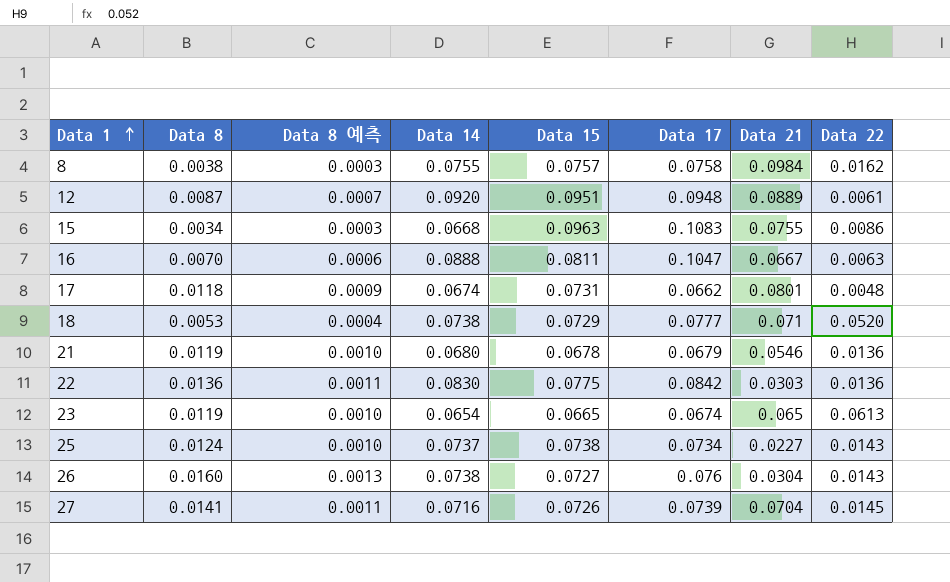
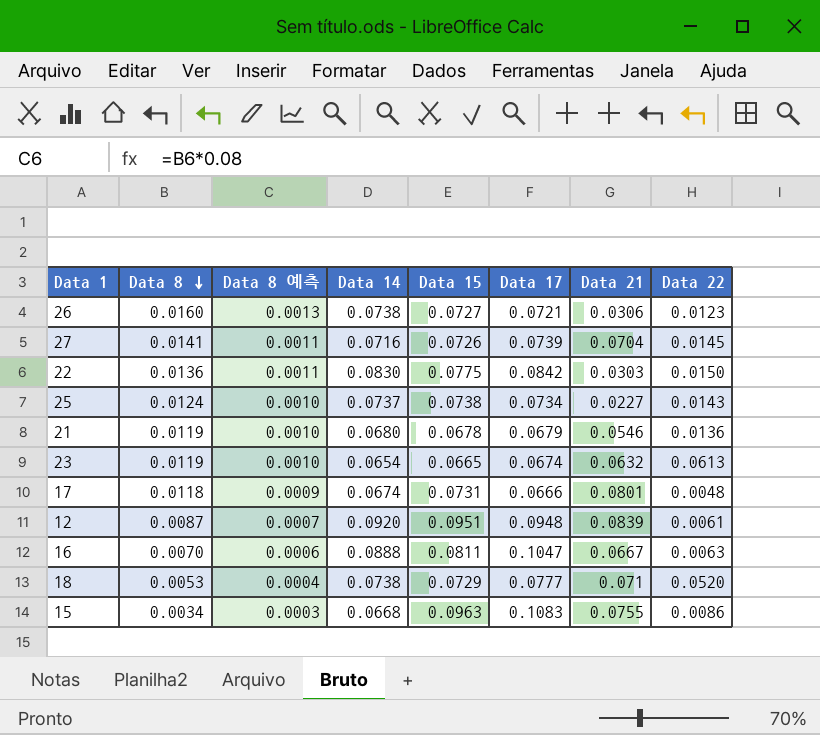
row order: Data 1 ascending -> Data 8 descending
row 8: 0.0038 | 0.0003 | 0.0755 | 0.0757 | 0.0758 | 0.0984 | 0.0162 -> none
26 | Data 17: 0.076 -> 0.0721
26 | Data 21: 0.0304 -> 0.0306
26 | Data 22: 0.0143 -> 0.0123
22 | Data 22: 0.0136 -> 0.0150
23 | Data 21: 0.065 -> 0.0632
17 | Data 17: 0.0662 -> 0.0666
12 | Data 21: 0.0889 -> 0.0839

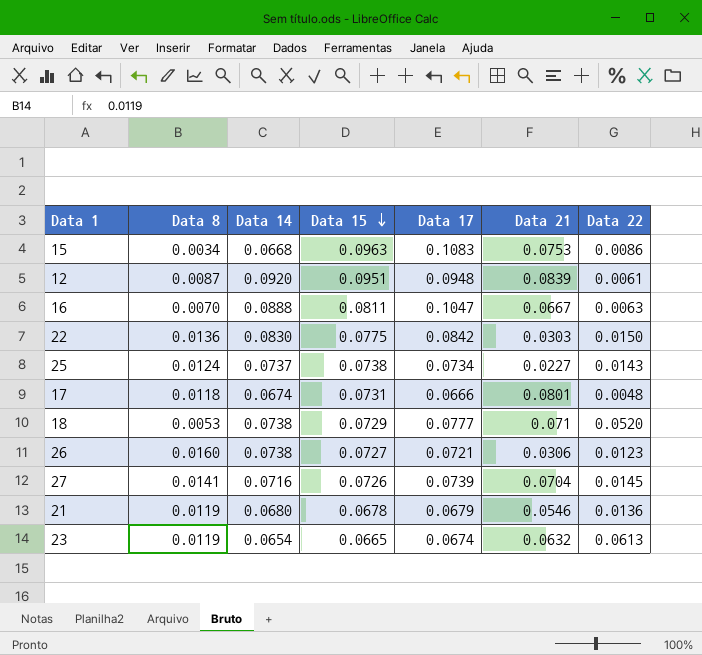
row order: Data 8 descending -> Data 15 descending
column Data 8 예측 | formula: [Data 8] * 0.08 -> none
15 | Data 21: 0.0755 -> 0.0753

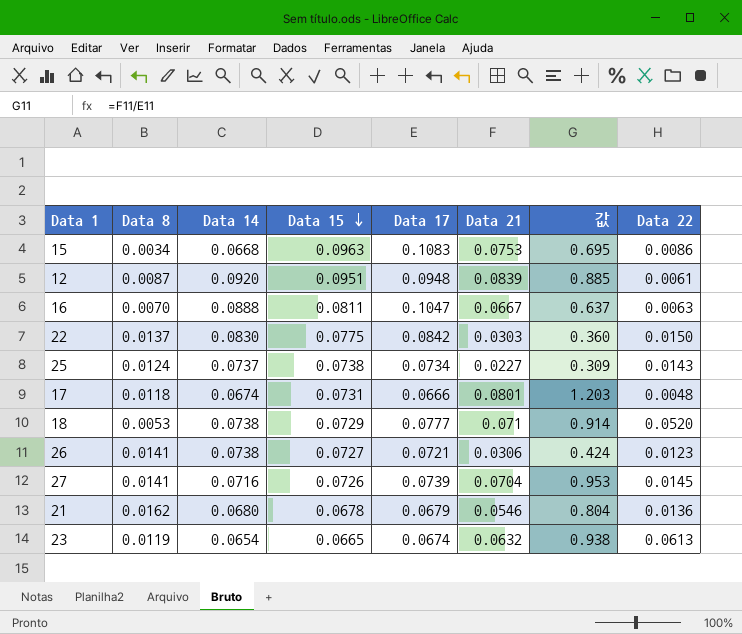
column 값 | formula: none -> [Data 21] / [Data 17]
22 | Data 8: 0.0136 -> 0.0137
26 | Data 8: 0.0160 -> 0.0141
21 | Data 8: 0.0119 -> 0.0162

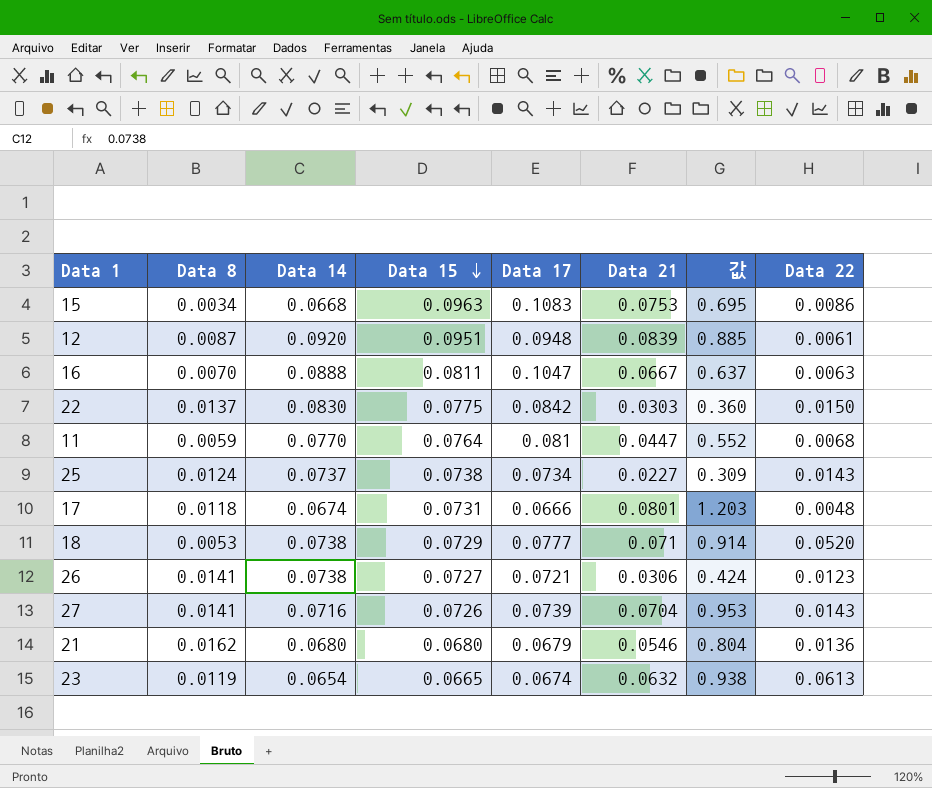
row 11: none -> 0.0059 | 0.0770 | 0.0764 | 0.081 | 0.0447 | 0.552 | 0.0068
27 | Data 22: 0.0145 -> 0.0143
21 | Data 15: 0.0678 -> 0.0680

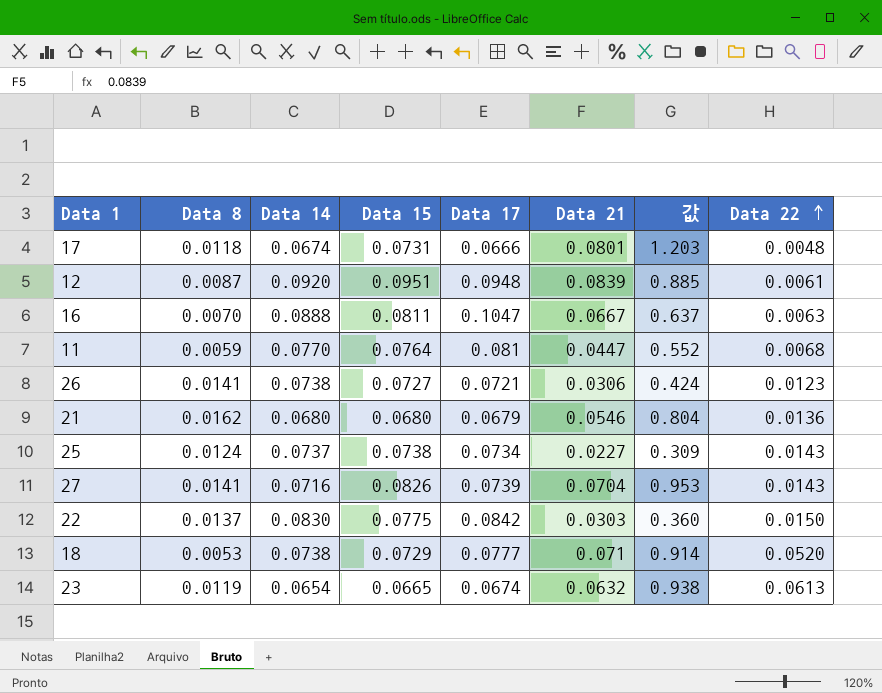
row order: Data 15 descending -> Data 22 ascending
row 15: 0.0034 | 0.0668 | 0.0963 | 0.1083 | 0.0753 | 0.695 | 0.0086 -> none
27 | Data 15: 0.0726 -> 0.0826

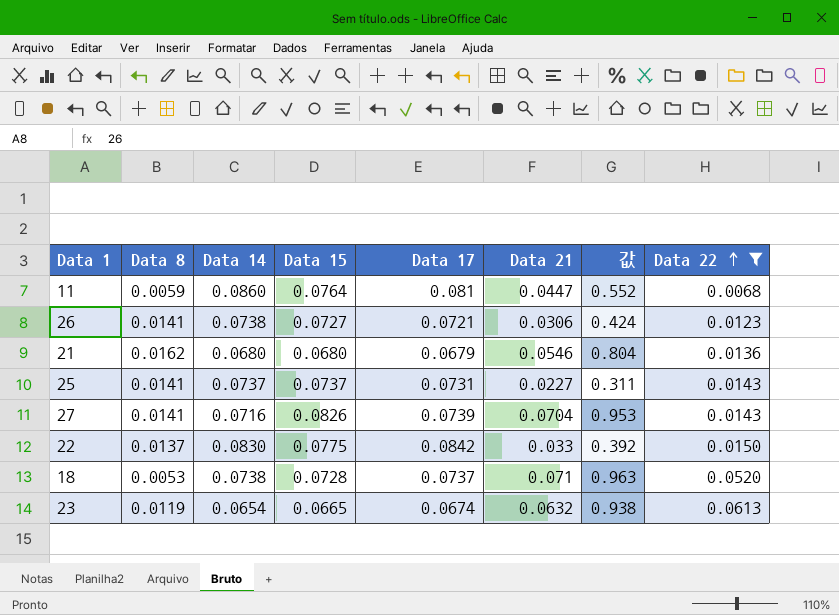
filter: none -> Data 22 >= 0.0068
11 | Data 14: 0.0770 -> 0.0860
25 | Data 8: 0.0124 -> 0.0141
25 | Data 15: 0.0738 -> 0.0737
25 | Data 17: 0.0734 -> 0.0731
25 | 값: 0.309 -> 0.311
22 | Data 21: 0.0303 -> 0.033
22 | 값: 0.360 -> 0.392
18 | Data 15: 0.0729 -> 0.0728
18 | Data 17: 0.0777 -> 0.0737
18 | 값: 0.914 -> 0.963

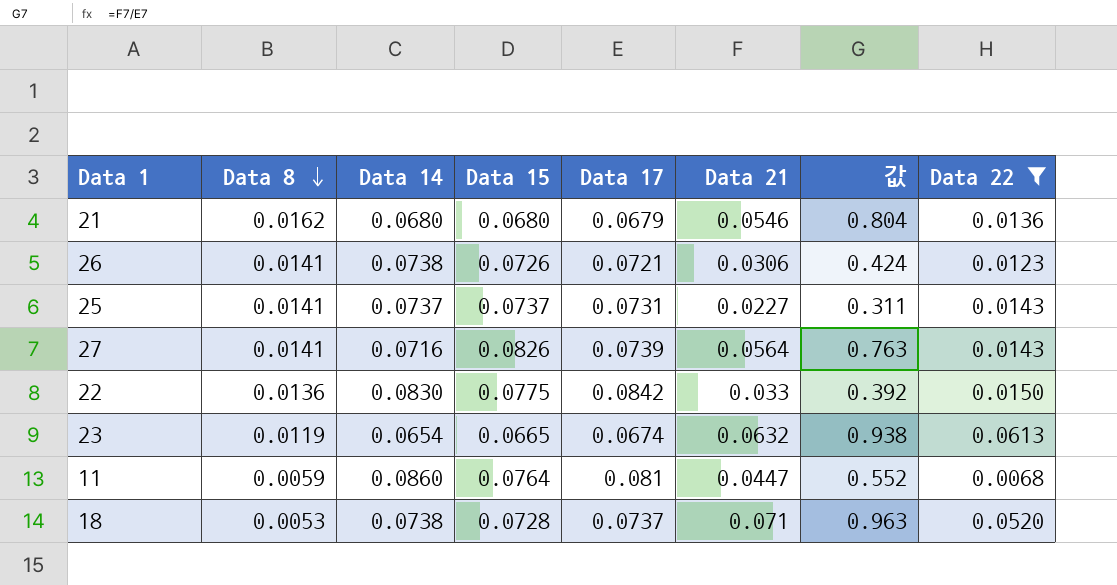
row order: Data 22 ascending -> Data 8 descending
26 | Data 15: 0.0727 -> 0.0726
27 | Data 21: 0.0704 -> 0.0564
27 | 값: 0.953 -> 0.763
22 | Data 8: 0.0137 -> 0.0136

